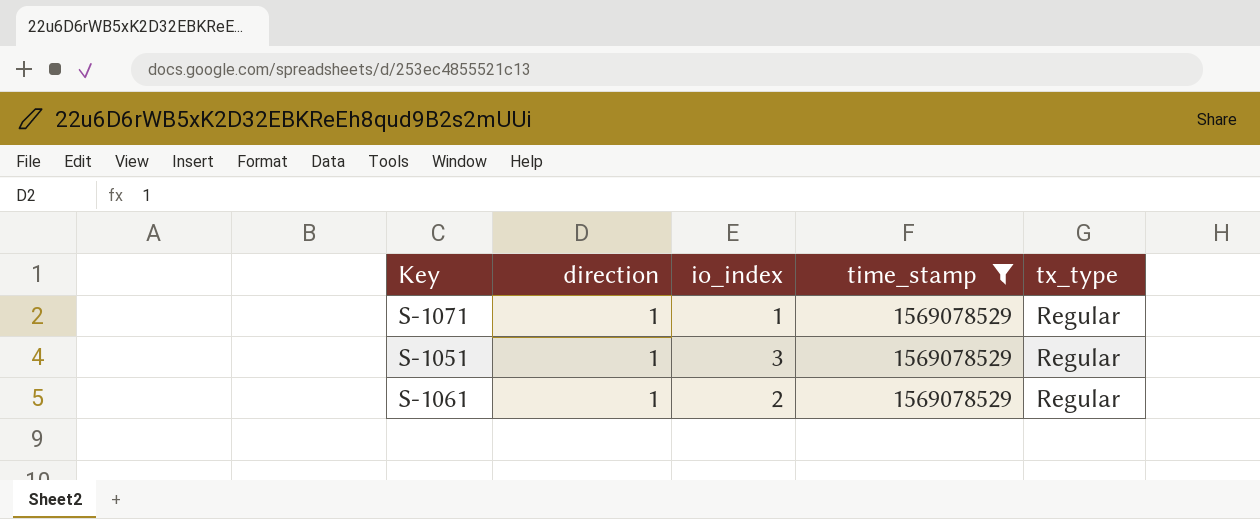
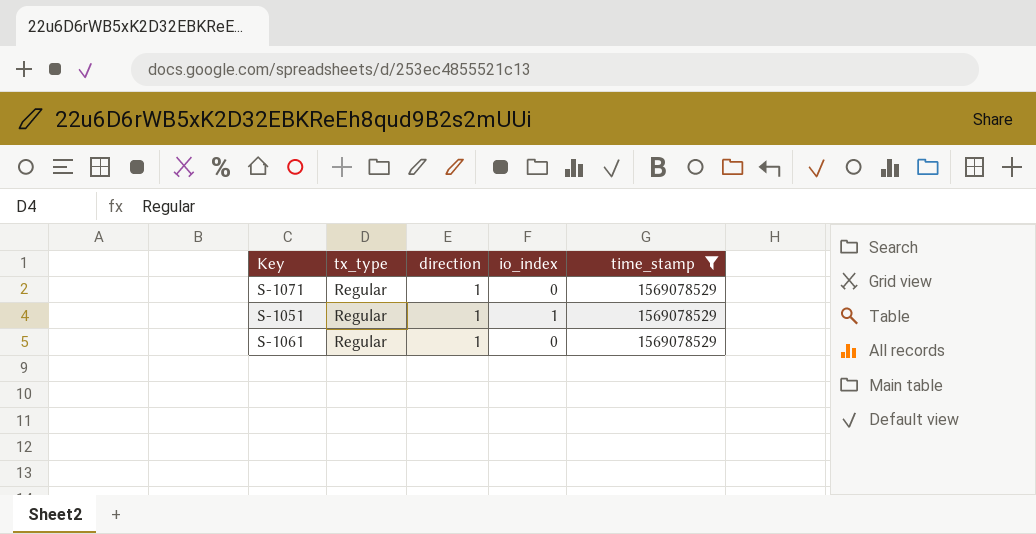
column tx_type | position: 5 -> 2
S-1071 | io_index: 1 -> 0
S-1051 | io_index: 3 -> 1
S-1061 | io_index: 2 -> 0

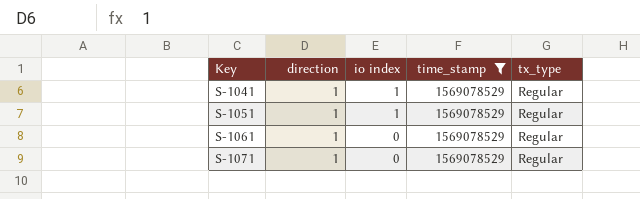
row order: none -> Key ascending
column name: io_index -> io index
column tx_type | position: 2 -> 5
row S-1041: none -> 1 | 1 | 1569078529 | Regular

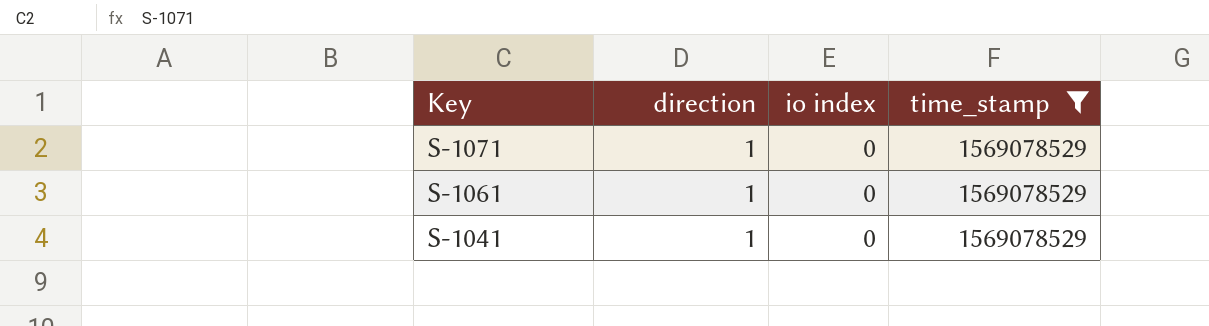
row order: Key ascending -> Key descending
column tx_type | position: 5 -> none
row S-1051: 1 | 1 | 1569078529 | Regular -> none
S-1041 | io index: 1 -> 0

